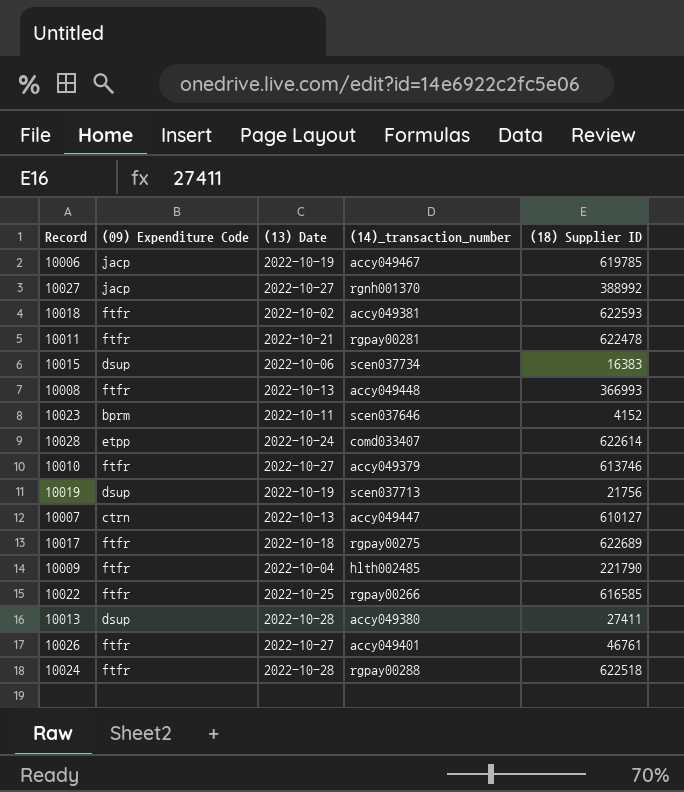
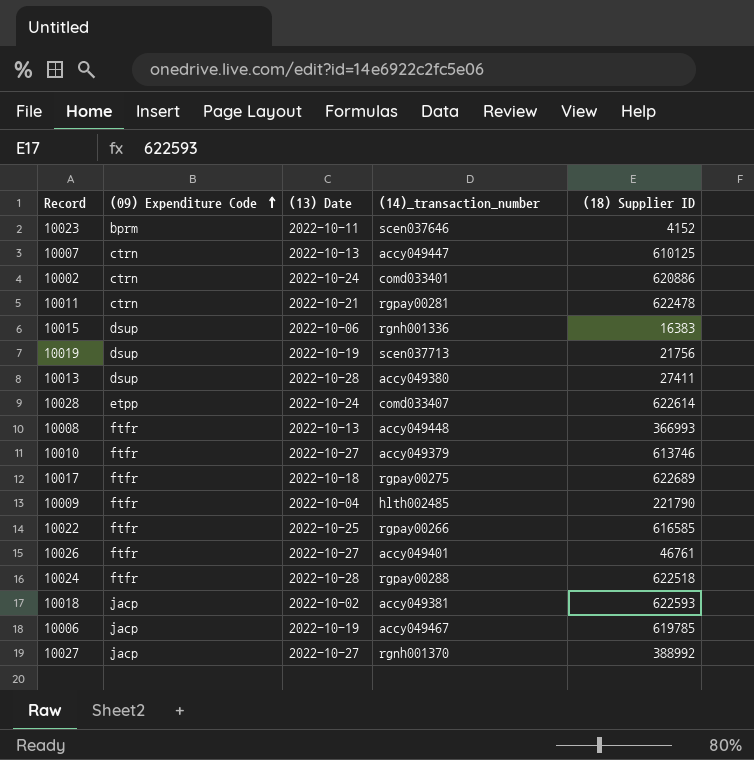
row order: none -> (09) Expenditure Code ascending
10007 | (18) Supplier ID: 610127 -> 610125
row 10002: none -> ctrn | 2022-10-24 | comd033401 | 620886
10011 | (09) Expenditure Code: ftfr -> ctrn
10015 | (14)_transaction_number: scen037734 -> rgnh001336
10018 | (09) Expenditure Code: ftfr -> jacp

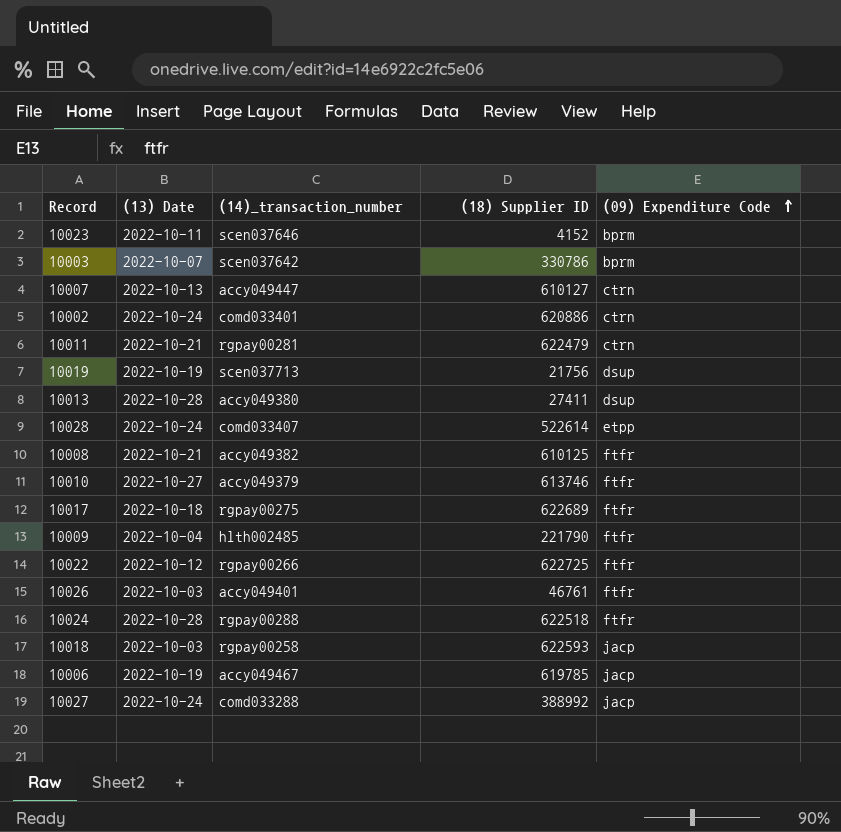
column (09) Expenditure Code | position: 2 -> 5
row 10015: dsup | 2022-10-06 | rgnh001336 | 16383 -> none
row 10003: none -> 2022-10-07 | scen037642 | 330786 | bprm
10007 | (18) Supplier ID: 610125 -> 610127
10011 | (18) Supplier ID: 622478 -> 622479
10028 | (18) Supplier ID: 622614 -> 522614
10008 | (13) Date: 2022-10-13 -> 2022-10-21
10008 | (14)_transaction_number: accy049448 -> accy049382
10008 | (18) Supplier ID: 366993 -> 610125
10022 | (13) Date: 2022-10-25 -> 2022-10-12
10022 | (18) Supplier ID: 616585 -> 622725
10026 | (13) Date: 2022-10-27 -> 2022-10-03
10018 | (13) Date: 2022-10-02 -> 2022-10-03
10018 | (14)_transaction_number: accy049381 -> rgpay00258
10027 | (13) Date: 2022-10-27 -> 2022-10-24
10027 | (14)_transaction_number: rgnh001370 -> comd033288

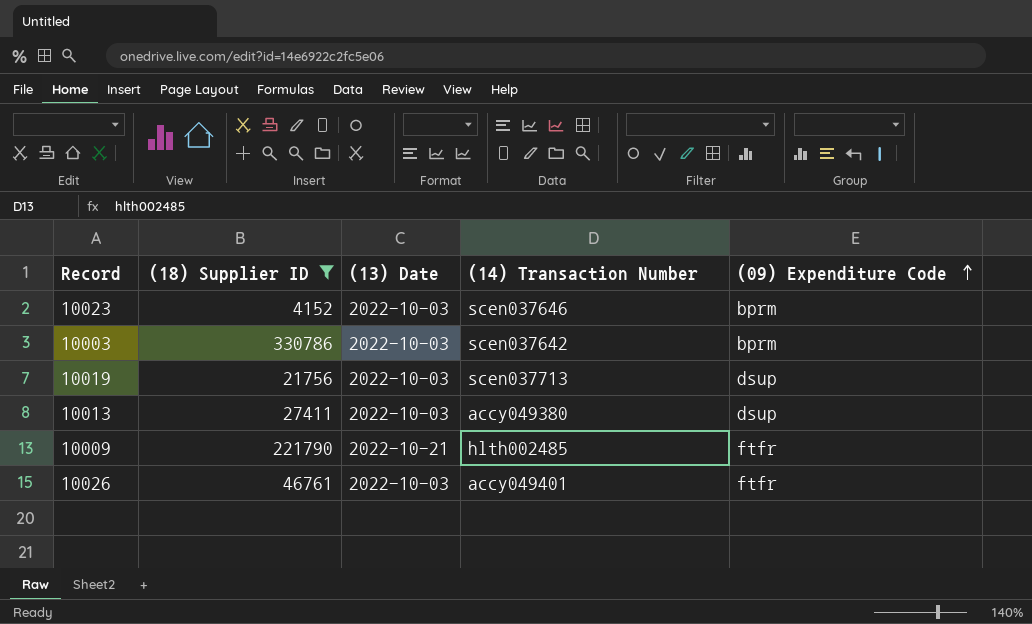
filter: none -> (18) Supplier ID <= 330786
column (18) Supplier ID | position: 4 -> 2
column name: (14)_transaction_number -> (14) Transaction Number
10023 | (13) Date: 2022-10-11 -> 2022-10-03
10003 | (13) Date: 2022-10-07 -> 2022-10-03
10019 | (13) Date: 2022-10-19 -> 2022-10-03
10013 | (13) Date: 2022-10-28 -> 2022-10-03
10009 | (13) Date: 2022-10-04 -> 2022-10-21

